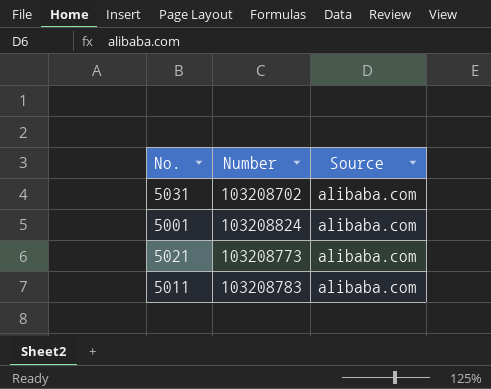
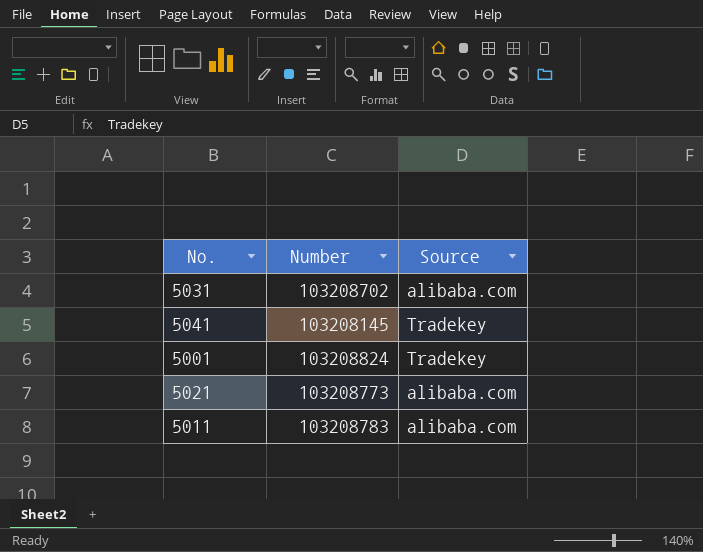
row 5041: none -> 103208145 | Tradekey
5001 | Source: alibaba.com -> Tradekey

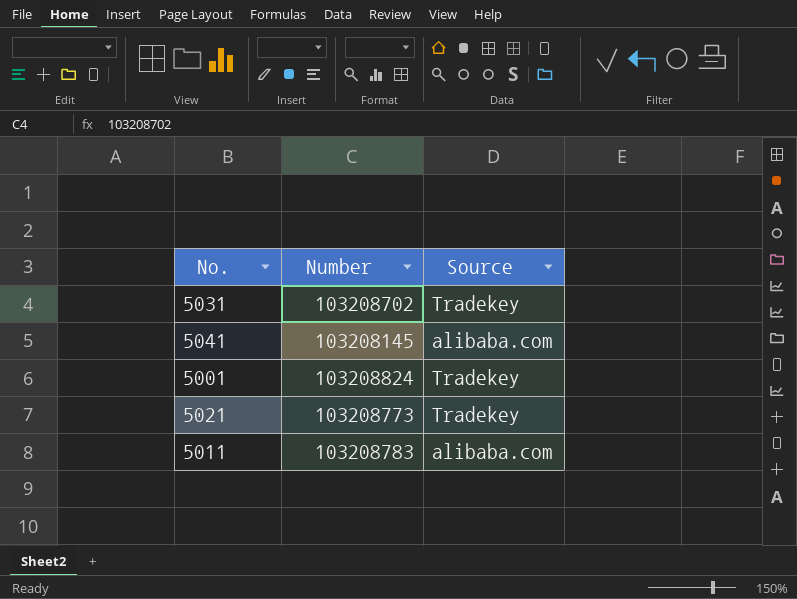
5031 | Source: alibaba.com -> Tradekey
5041 | Source: Tradekey -> alibaba.com
5021 | Source: alibaba.com -> Tradekey

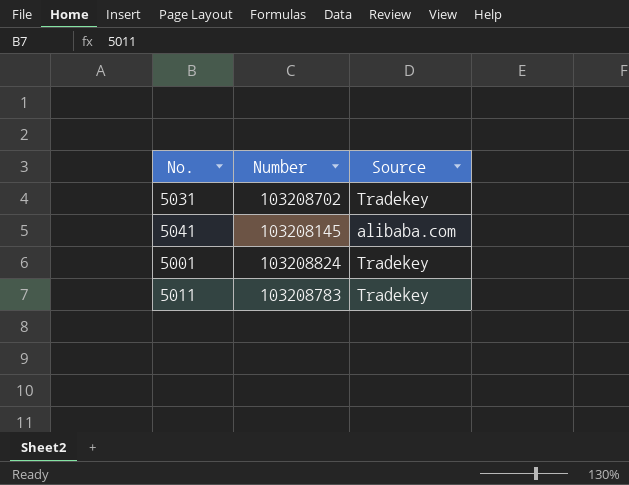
row 5021: 103208773 | Tradekey -> none
5011 | Source: alibaba.com -> Tradekey

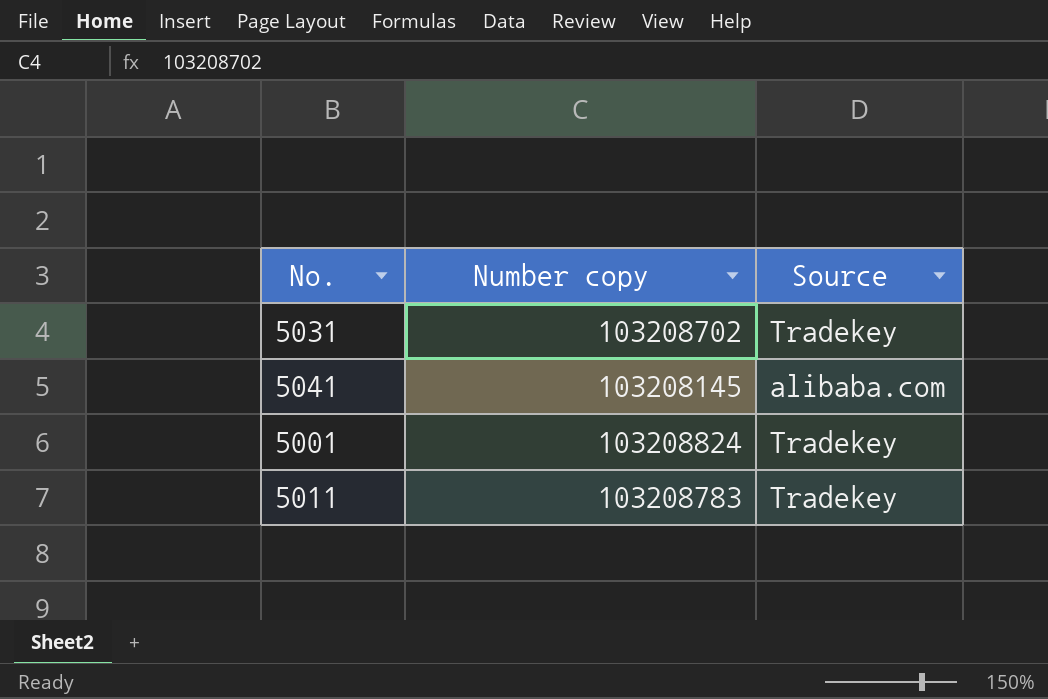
column name: Number -> Number copy

